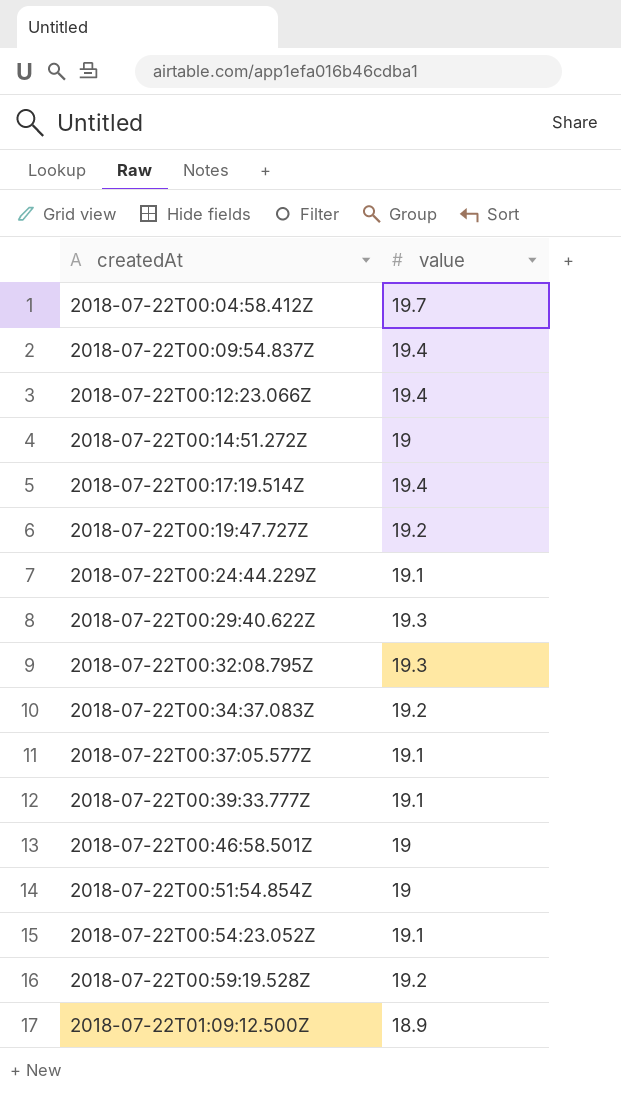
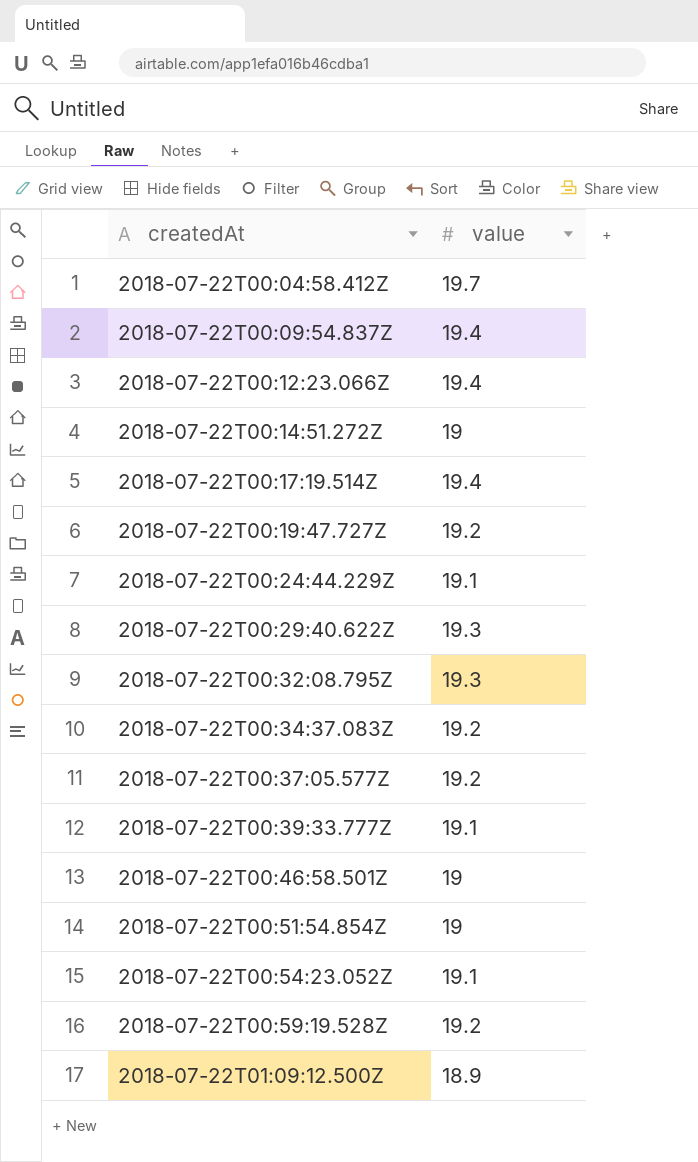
2018-07-22T00:37:05.577Z | value: 19.1 -> 19.2

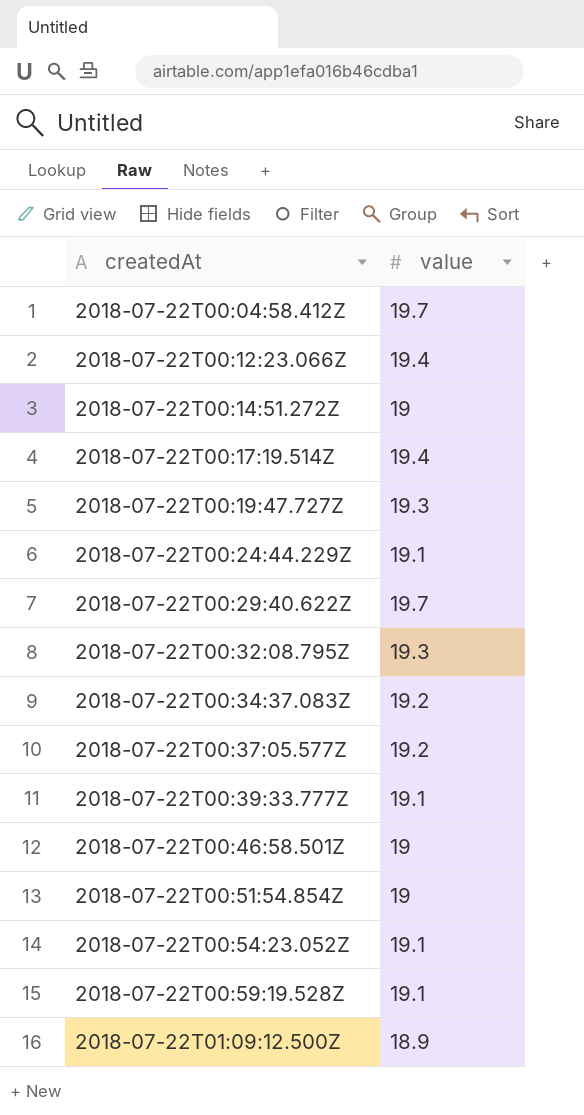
row 2018-07-22T00:09:54.837Z: 19.4 -> none
2018-07-22T00:19:47.727Z | value: 19.2 -> 19.3
2018-07-22T00:29:40.622Z | value: 19.3 -> 19.7
2018-07-22T00:59:19.528Z | value: 19.2 -> 19.1

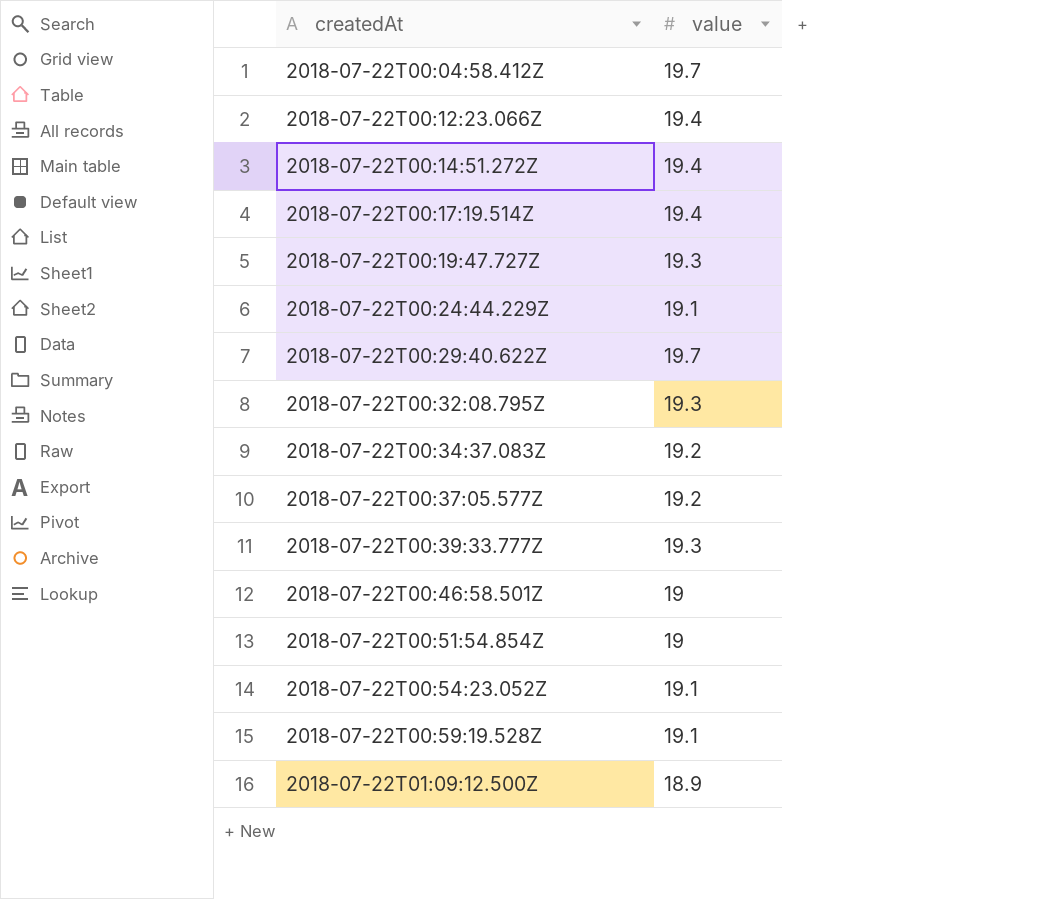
2018-07-22T00:14:51.272Z | value: 19 -> 19.4
2018-07-22T00:39:33.777Z | value: 19.1 -> 19.3

